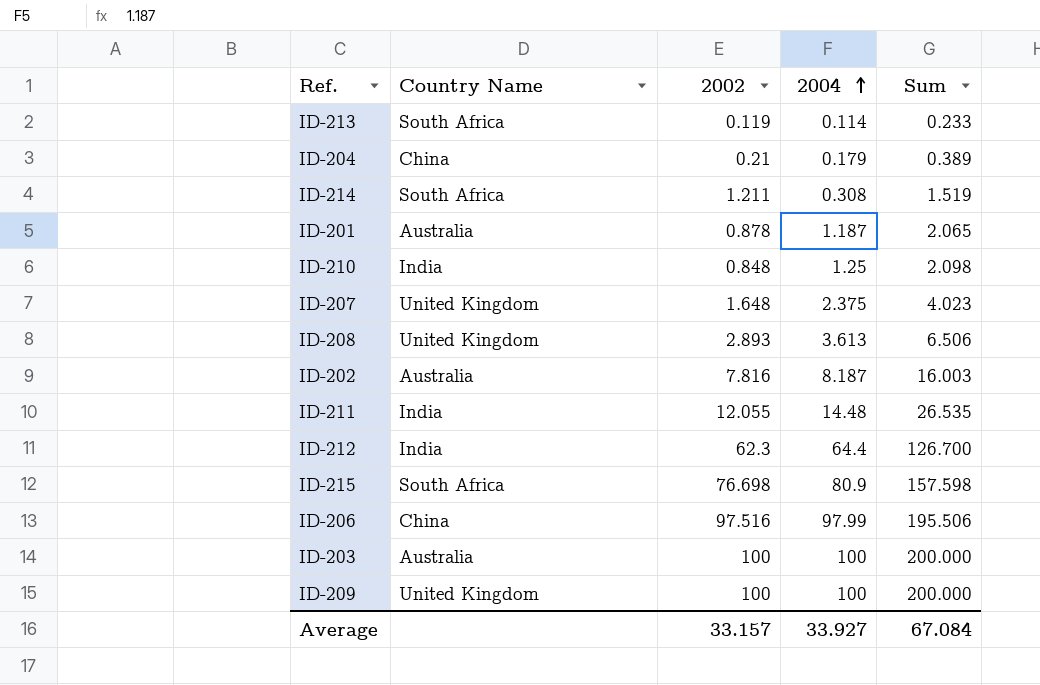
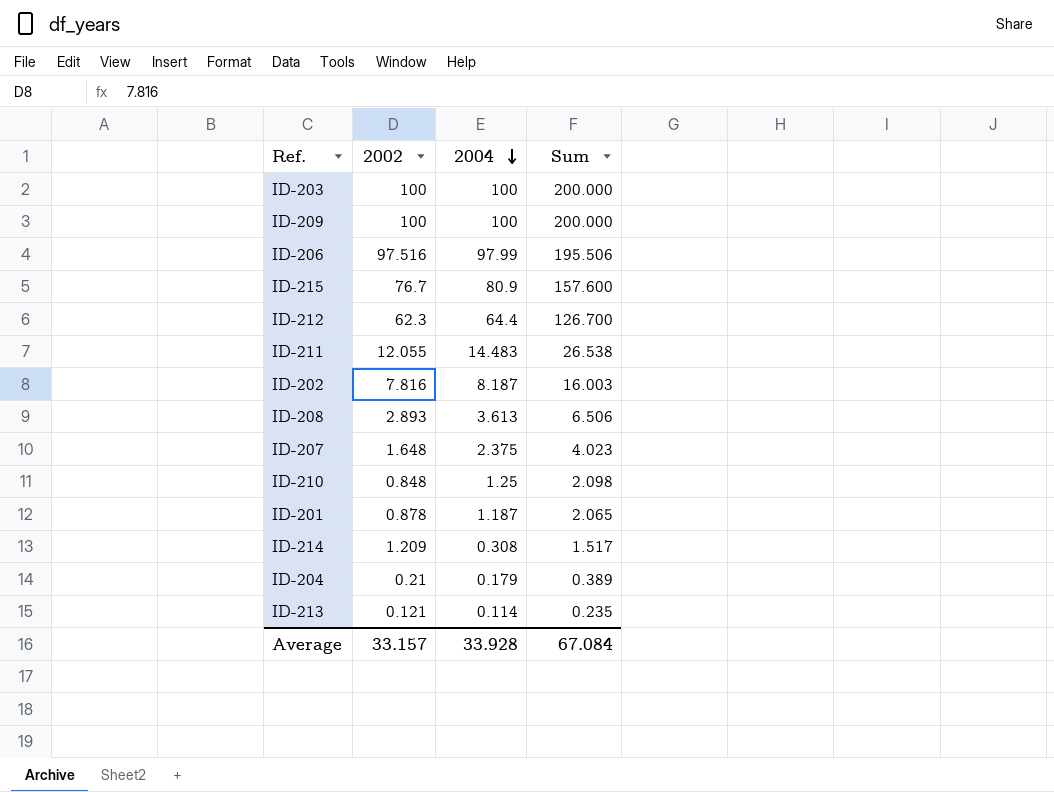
row order: 2004 ascending -> 2004 descending
column Country Name | position: 2 -> none
ID-215 | 2002: 76.698 -> 76.7
ID-215 | Sum: 157.598 -> 157.600
ID-211 | 2004: 14.48 -> 14.483
ID-211 | Sum: 26.535 -> 26.538
ID-214 | 2002: 1.211 -> 1.209
ID-214 | Sum: 1.519 -> 1.517
ID-213 | 2002: 0.119 -> 0.121
ID-213 | Sum: 0.233 -> 0.235
Average | 2004: 33.927 -> 33.928

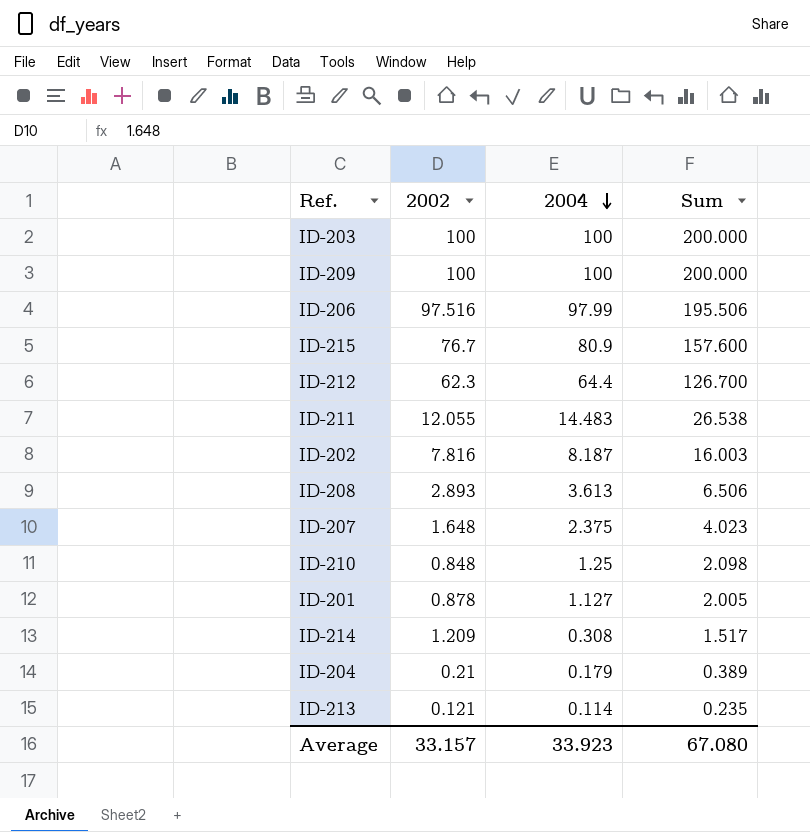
ID-201 | 2004: 1.187 -> 1.127
ID-201 | Sum: 2.065 -> 2.005
Average | 2004: 33.928 -> 33.923
Average | Sum: 67.084 -> 67.080

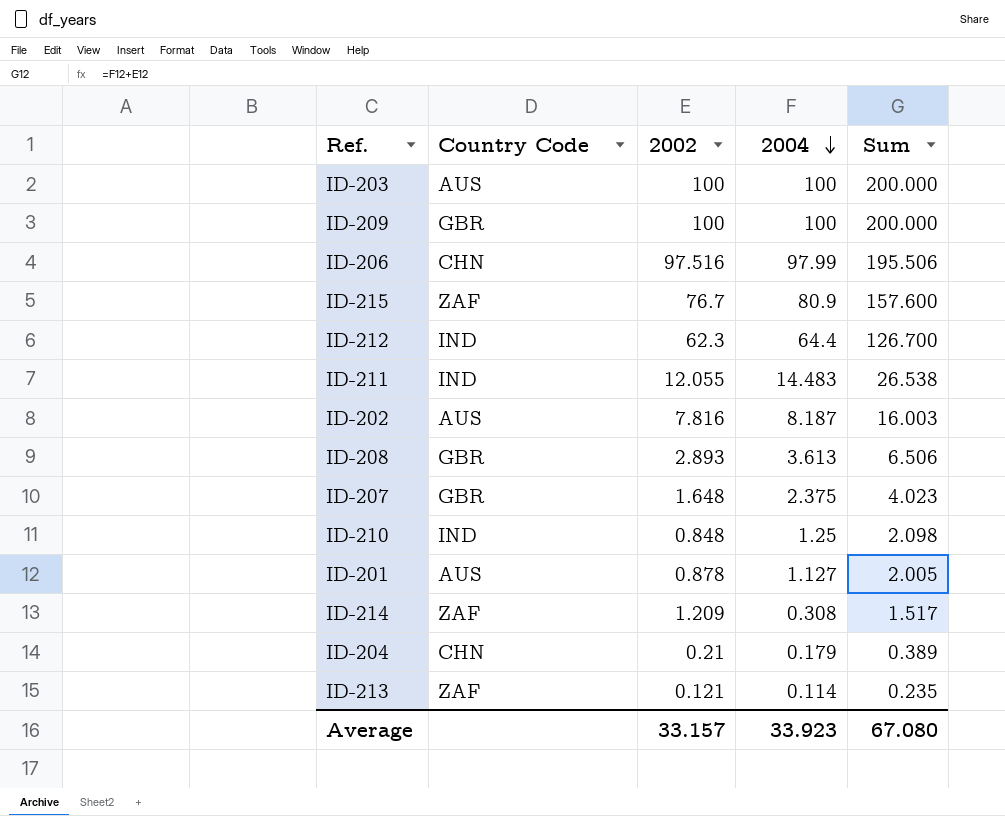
column Country Code | position: none -> 2

